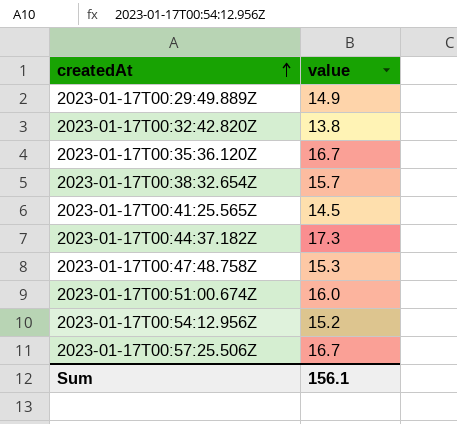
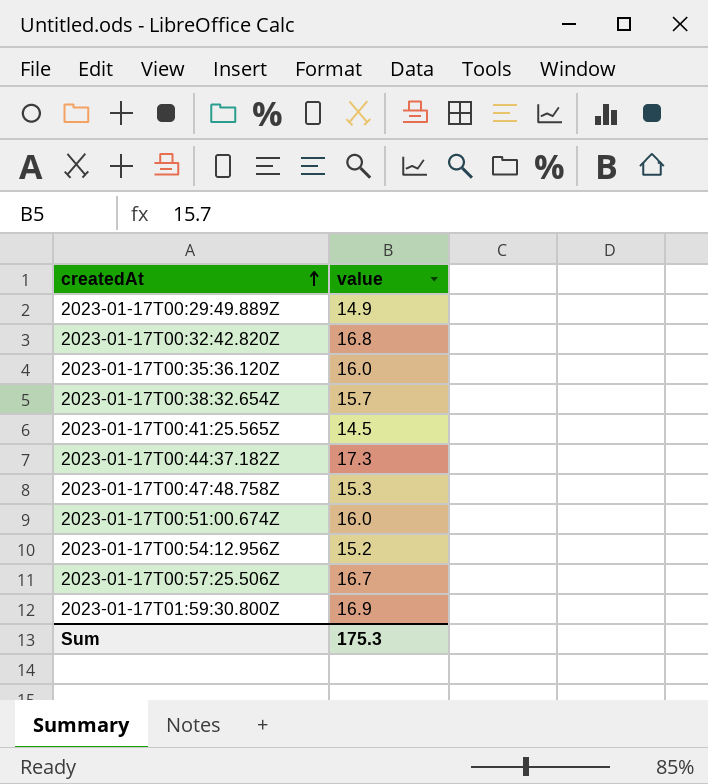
2023-01-17T00:32:42.820Z | value: 13.8 -> 16.8
2023-01-17T00:35:36.120Z | value: 16.7 -> 16.0
row 2023-01-17T01:59:30.800Z: none -> 16.9
Sum | value: 156.1 -> 175.3

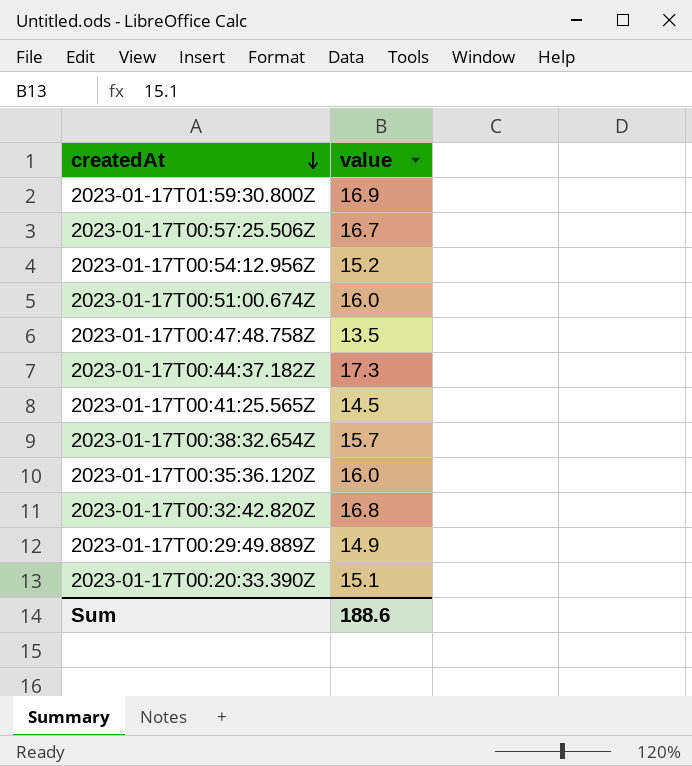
row order: createdAt ascending -> createdAt descending
2023-01-17T00:47:48.758Z | value: 15.3 -> 13.5
row 2023-01-17T00:20:33.390Z: none -> 15.1
Sum | value: 175.3 -> 188.6

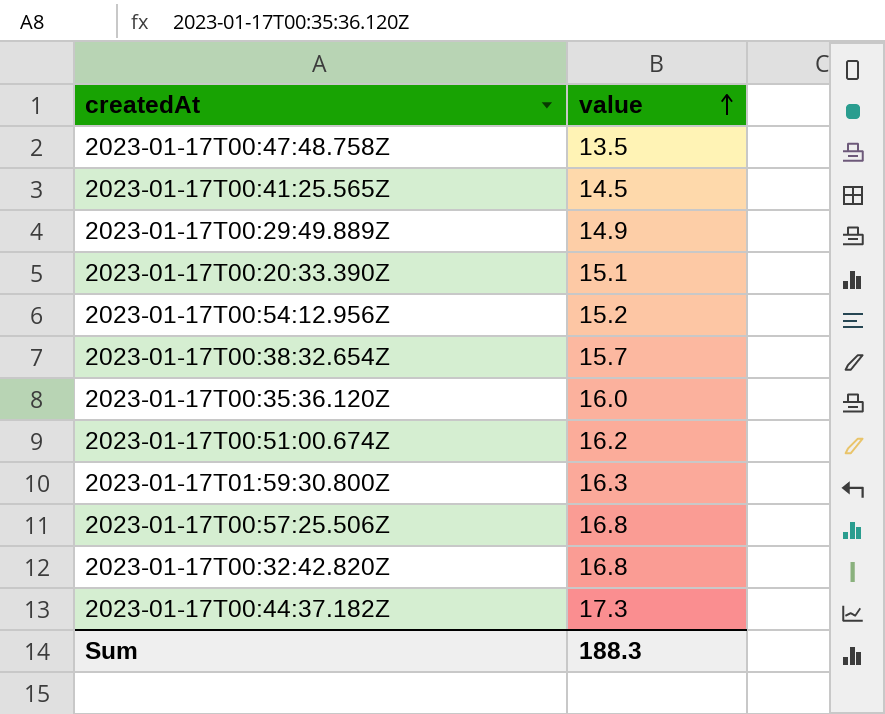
row order: createdAt descending -> value ascending
2023-01-17T00:51:00.674Z | value: 16.0 -> 16.2
2023-01-17T01:59:30.800Z | value: 16.9 -> 16.3
2023-01-17T00:57:25.506Z | value: 16.7 -> 16.8
Sum | value: 188.6 -> 188.3

